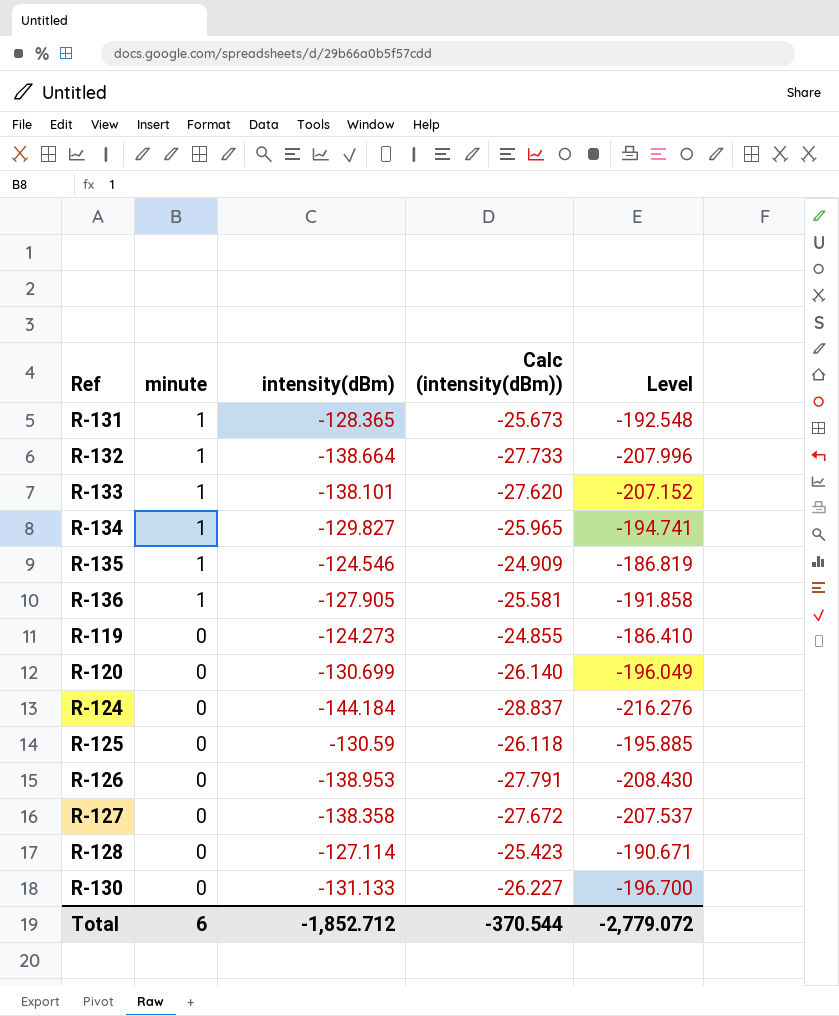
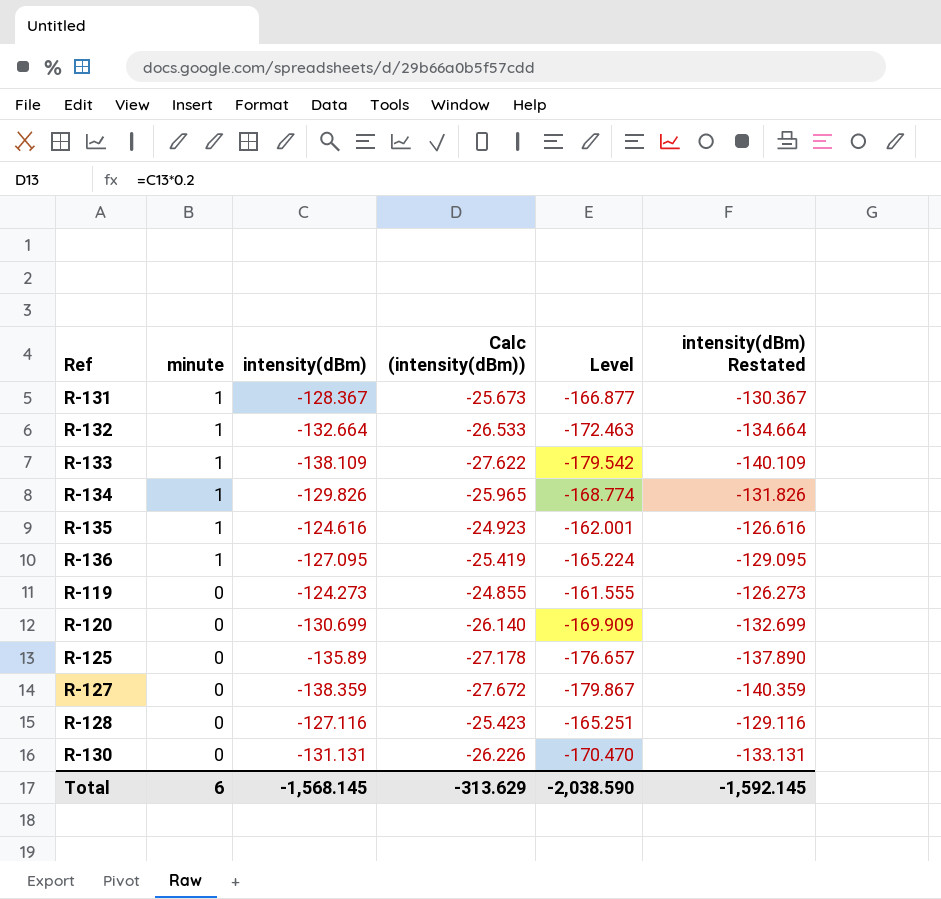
column Level | formula: [intensity(dBm)] * 1.5 -> [intensity(dBm)] * 1.3
column intensity(dBm) Restated | formula: none -> [intensity(dBm)] - 2
row R-124: 0 | -144.184 | -28.837 | -216.276 -> none
row R-126: 0 | -138.953 | -27.791 | -208.430 -> none
R-131 | intensity(dBm): -128.365 -> -128.367
R-132 | intensity(dBm): -138.664 -> -132.664
R-132 | Calc (intensity(dBm)): -27.733 -> -26.533
R-133 | intensity(dBm): -138.101 -> -138.109
R-133 | Calc (intensity(dBm)): -27.620 -> -27.622
R-134 | intensity(dBm): -129.827 -> -129.826
R-135 | intensity(dBm): -124.546 -> -124.616
R-135 | Calc (intensity(dBm)): -24.909 -> -24.923
R-136 | intensity(dBm): -127.905 -> -127.095
R-136 | Calc (intensity(dBm)): -25.581 -> -25.419
R-125 | intensity(dBm): -130.59 -> -135.89
R-125 | Calc (intensity(dBm)): -26.118 -> -27.178
R-127 | intensity(dBm): -138.358 -> -138.359
R-128 | intensity(dBm): -127.114 -> -127.116
R-130 | intensity(dBm): -131.133 -> -131.131
R-130 | Calc (intensity(dBm)): -26.227 -> -26.226
Total | intensity(dBm): -1,852.712 -> -1,568.145
Total | Calc (intensity(dBm)): -370.544 -> -313.629
Total | Level: -2,779.072 -> -2,038.590

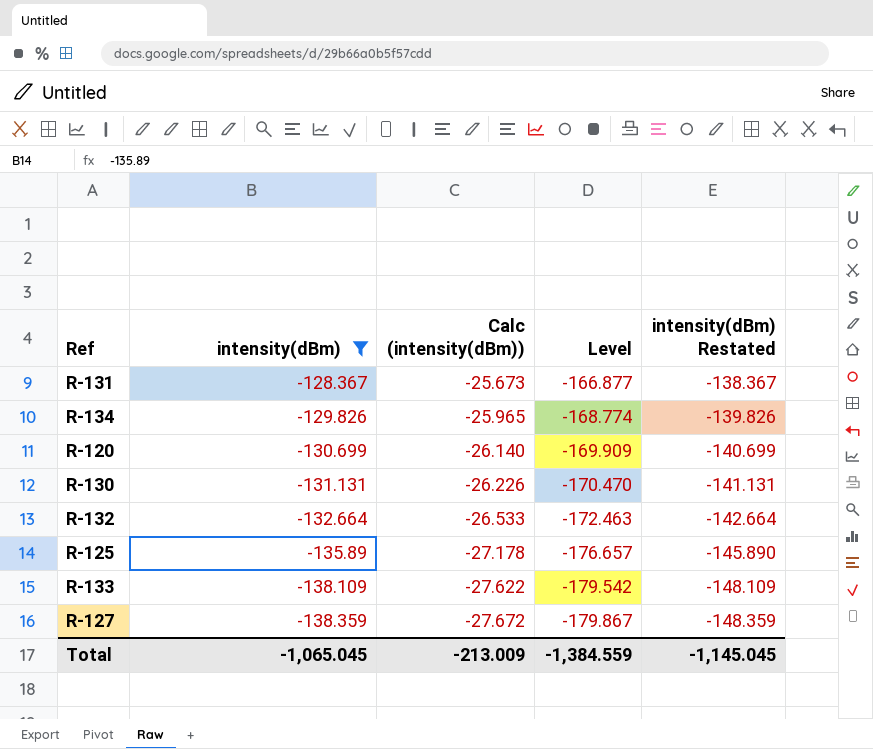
filter: none -> intensity(dBm) <= -128.367
row order: minute descending -> intensity(dBm) descending
column minute | position: 2 -> none
column intensity(dBm) Restated | formula: [intensity(dBm)] - 2 -> [intensity(dBm)] - 10
Total | intensity(dBm): -1,568.145 -> -1,065.045
Total | Calc (intensity(dBm)): -313.629 -> -213.009
Total | Level: -2,038.590 -> -1,384.559
Total | intensity(dBm) Restated: -1,592.145 -> -1,145.045

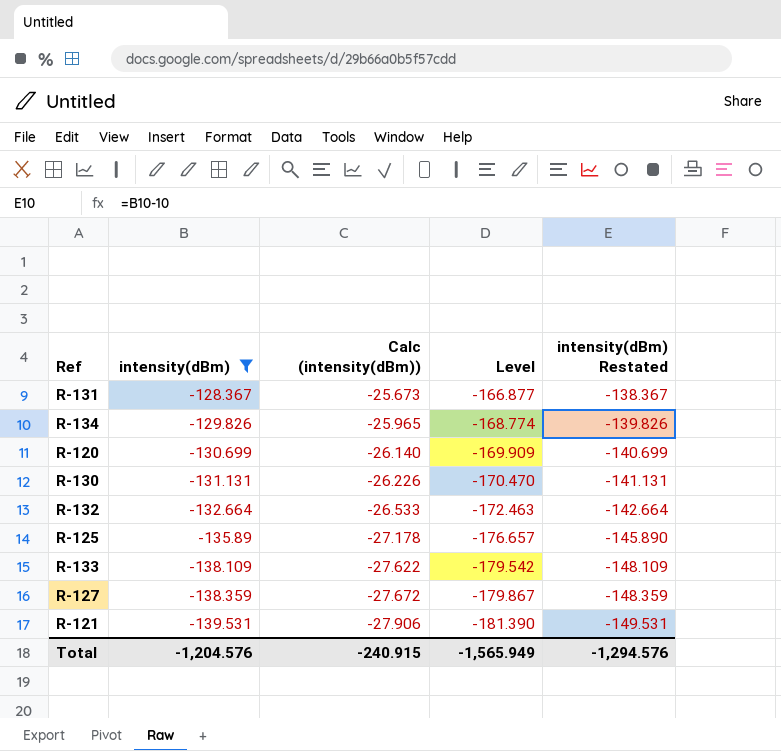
row R-121: none -> -139.531 | -27.906 | -181.390 | -149.531
Total | intensity(dBm): -1,065.045 -> -1,204.576
Total | Calc (intensity(dBm)): -213.009 -> -240.915
Total | Level: -1,384.559 -> -1,565.949
Total | intensity(dBm) Restated: -1,145.045 -> -1,294.576

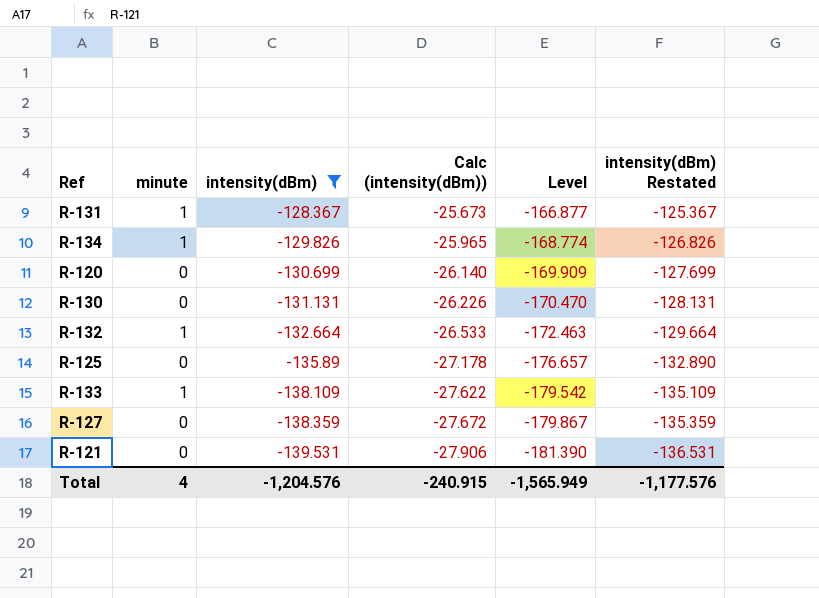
column minute | position: none -> 2
column intensity(dBm) Restated | formula: [intensity(dBm)] - 10 -> [intensity(dBm)] + 3
Total | intensity(dBm) Restated: -1,294.576 -> -1,177.576

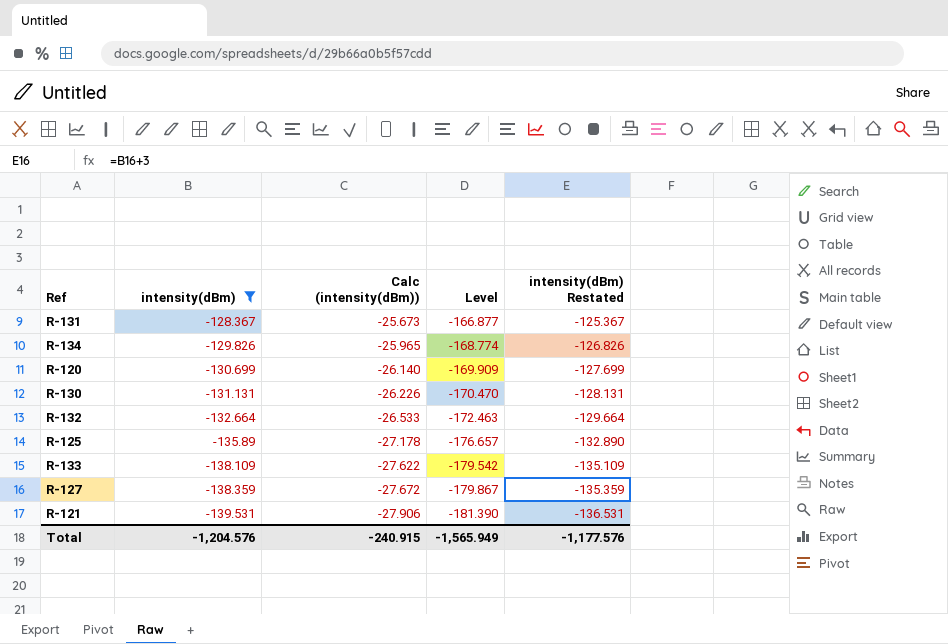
column minute | position: 2 -> none

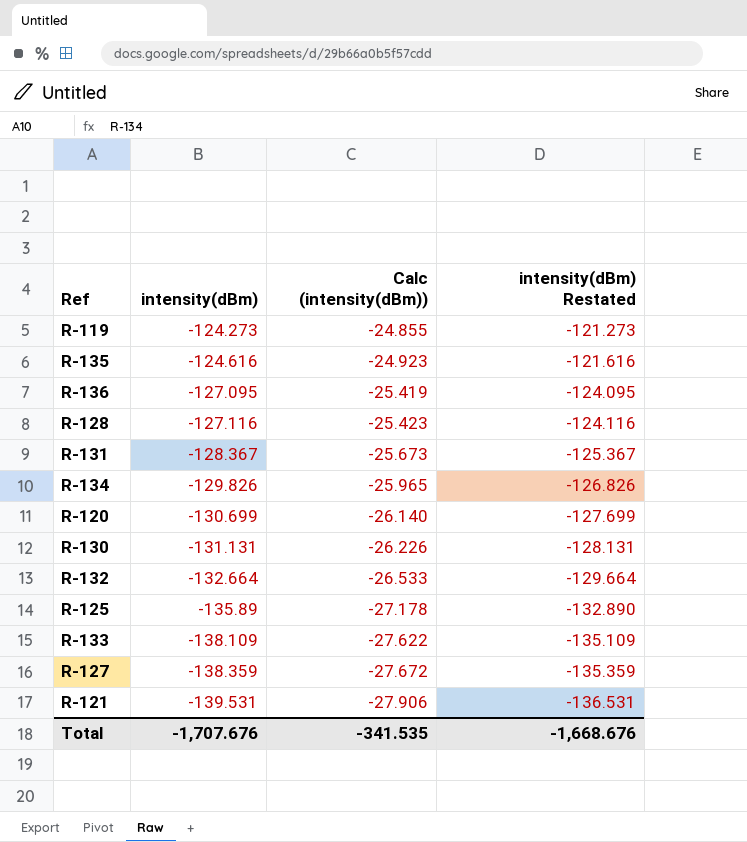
filter: intensity(dBm) <= -128.367 -> none
column Level | formula: [intensity(dBm)] * 1.3 -> none
Total | intensity(dBm): -1,204.576 -> -1,707.676
Total | Calc (intensity(dBm)): -240.915 -> -341.535
Total | intensity(dBm) Restated: -1,177.576 -> -1,668.676

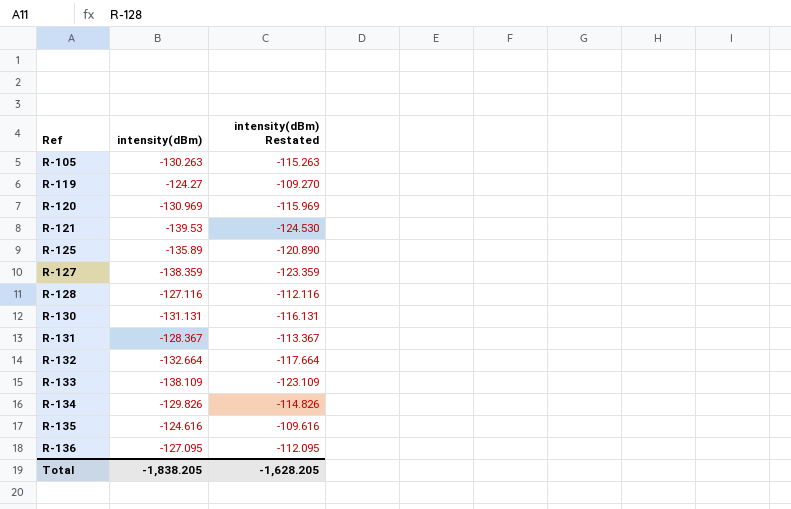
row order: intensity(dBm) descending -> Ref ascending
column Calc (intensity(dBm)) | formula: [intensity(dBm)] * 0.2 -> none
column intensity(dBm) Restated | formula: [intensity(dBm)] + 3 -> [intensity(dBm)] + 15
row R-105: none -> -130.263 | -115.263
R-119 | intensity(dBm): -124.273 -> -124.27
R-120 | intensity(dBm): -130.699 -> -130.969
R-121 | intensity(dBm): -139.531 -> -139.53
Total | intensity(dBm): -1,707.676 -> -1,838.205
Total | intensity(dBm) Restated: -1,668.676 -> -1,628.205

